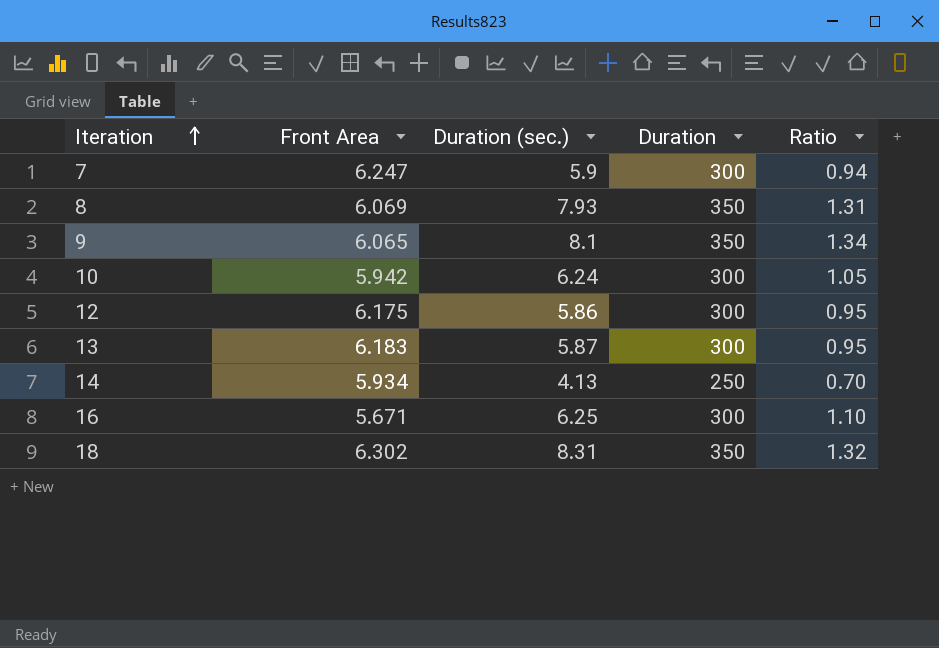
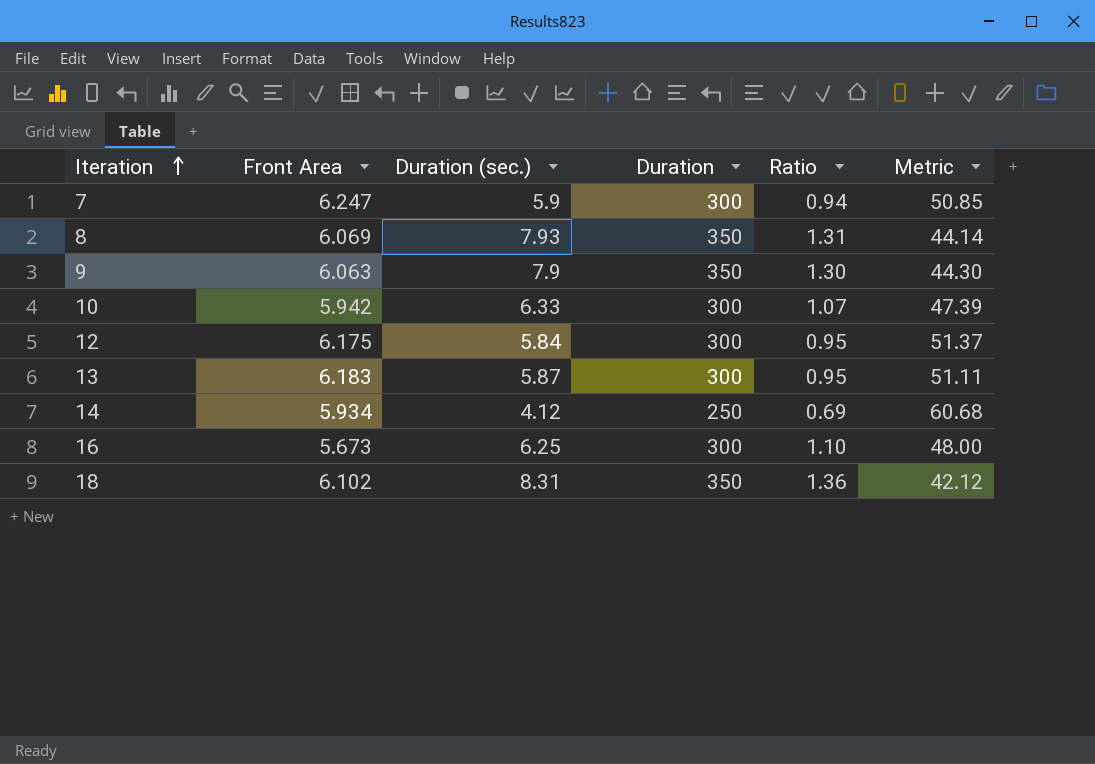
column Metric | formula: none -> [Duration] / [Duration (sec.)]
9 | Front Area: 6.065 -> 6.063
9 | Duration (sec.): 8.1 -> 7.9
9 | Ratio: 1.34 -> 1.30
10 | Duration (sec.): 6.24 -> 6.33
10 | Ratio: 1.05 -> 1.07
12 | Duration (sec.): 5.86 -> 5.84
14 | Duration (sec.): 4.13 -> 4.12
14 | Ratio: 0.70 -> 0.69
16 | Front Area: 5.671 -> 5.673
18 | Front Area: 6.302 -> 6.102
18 | Ratio: 1.32 -> 1.36

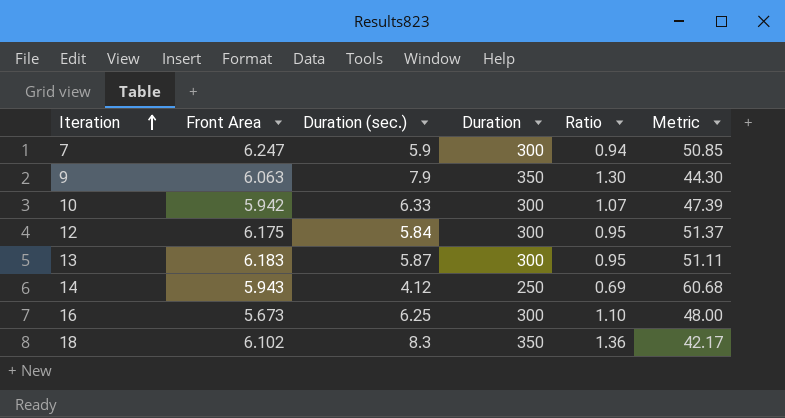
row 8: 6.069 | 7.93 | 350 | 1.31 | 44.14 -> none
14 | Front Area: 5.934 -> 5.943
18 | Duration (sec.): 8.31 -> 8.3
18 | Metric: 42.12 -> 42.17

